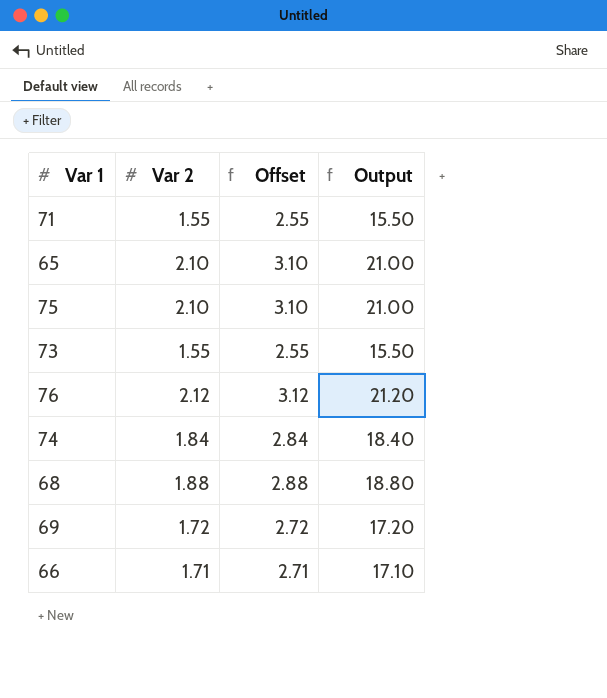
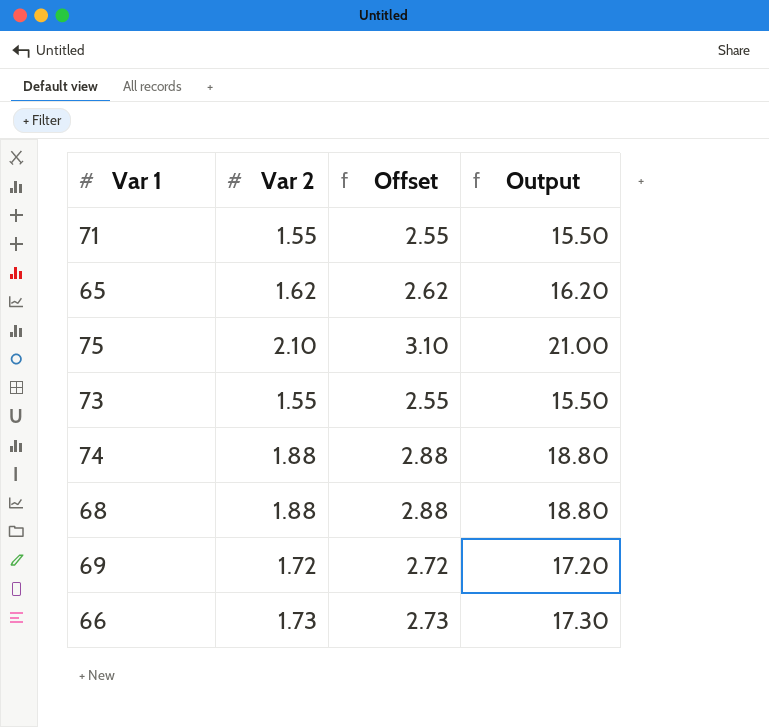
row 76: 2.12 | 3.12 | 21.20 -> none
65 | Var 2: 2.10 -> 1.62
65 | Offset: 3.10 -> 2.62
65 | Output: 21.00 -> 16.20
74 | Var 2: 1.84 -> 1.88
74 | Offset: 2.84 -> 2.88
74 | Output: 18.40 -> 18.80
66 | Var 2: 1.71 -> 1.73
66 | Offset: 2.71 -> 2.73
66 | Output: 17.10 -> 17.30

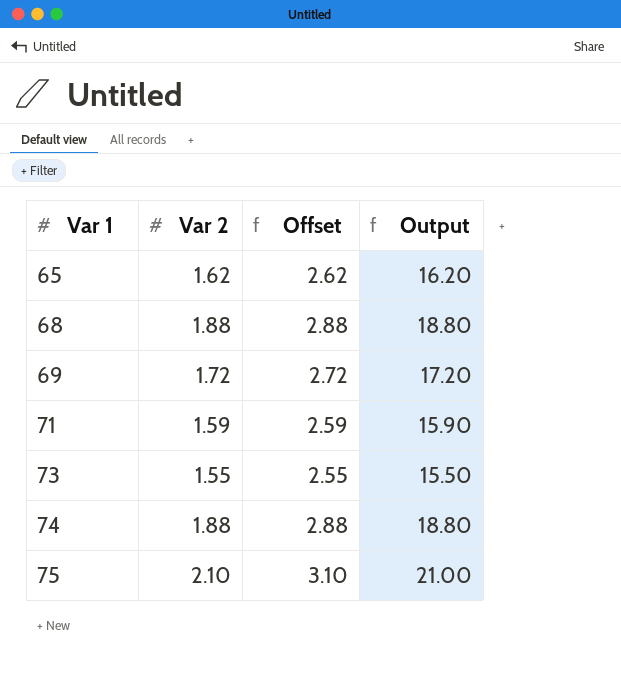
row order: none -> Var 1 ascending
row 66: 1.73 | 2.73 | 17.30 -> none
71 | Var 2: 1.55 -> 1.59
71 | Offset: 2.55 -> 2.59
71 | Output: 15.50 -> 15.90

